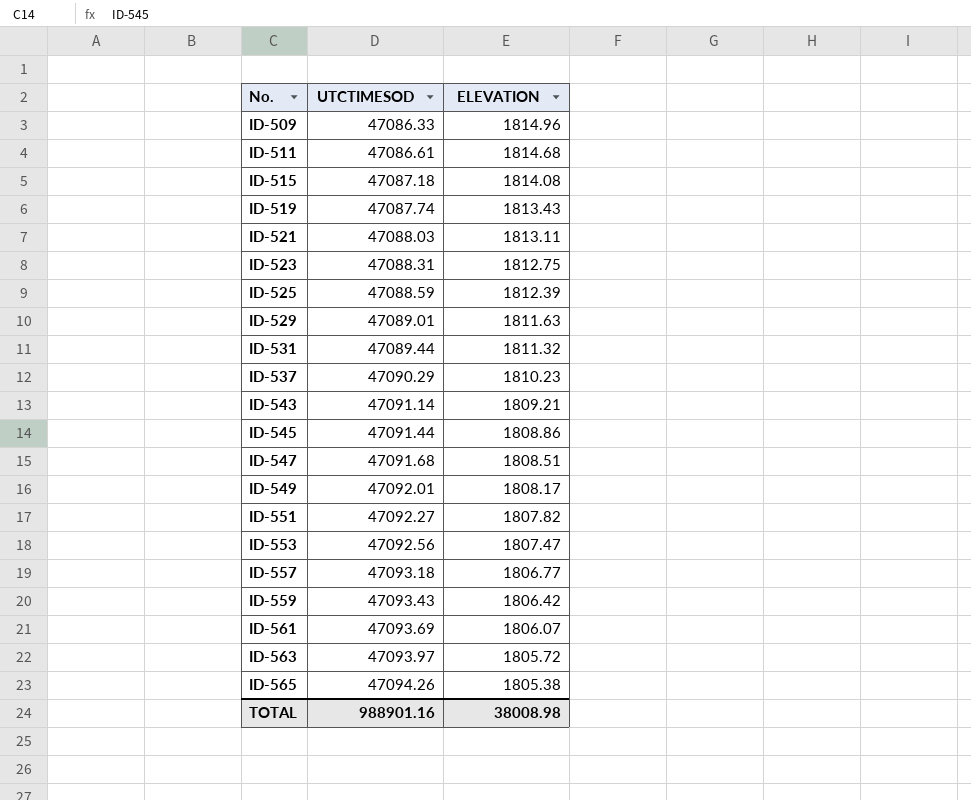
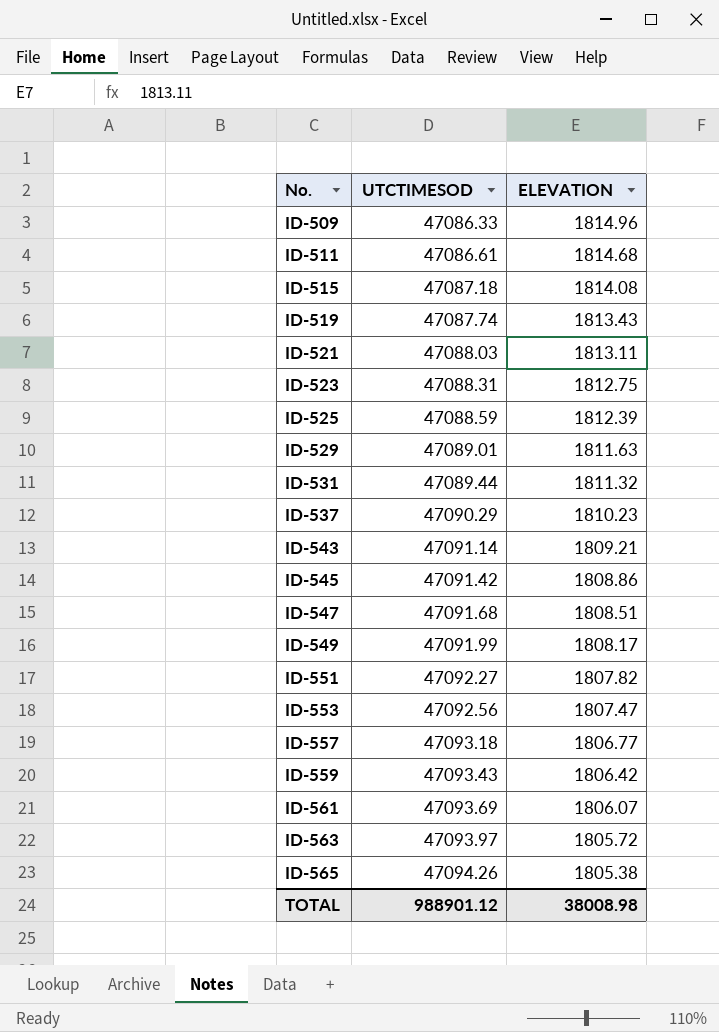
ID-545 | UTCTIMESOD: 47091.44 -> 47091.42
ID-549 | UTCTIMESOD: 47092.01 -> 47091.99
TOTAL | UTCTIMESOD: 988901.16 -> 988901.12

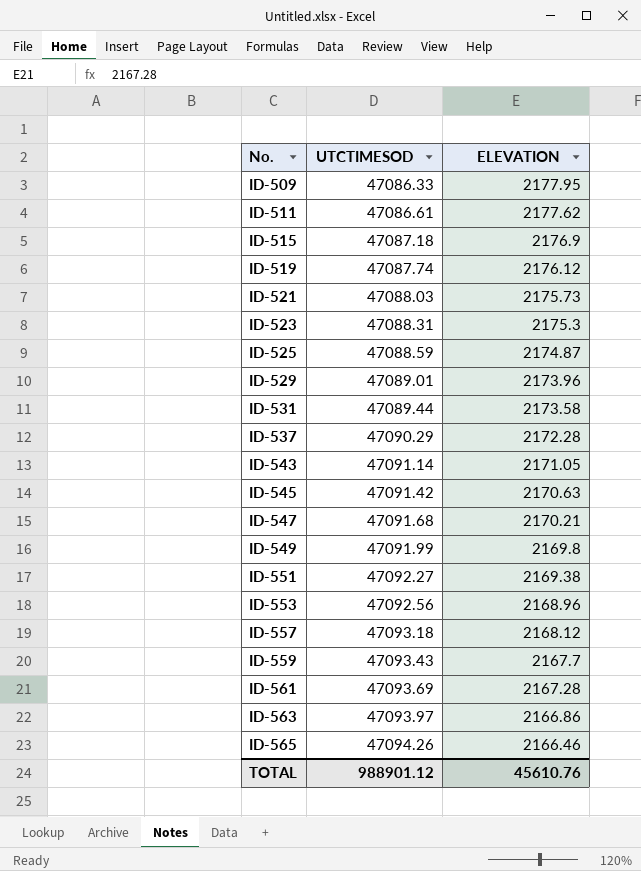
ID-509 | ELEVATION: 1814.96 -> 2177.95
ID-511 | ELEVATION: 1814.68 -> 2177.62
ID-515 | ELEVATION: 1814.08 -> 2176.9
ID-519 | ELEVATION: 1813.43 -> 2176.12
ID-521 | ELEVATION: 1813.11 -> 2175.73
ID-523 | ELEVATION: 1812.75 -> 2175.3
ID-525 | ELEVATION: 1812.39 -> 2174.87
ID-529 | ELEVATION: 1811.63 -> 2173.96
ID-531 | ELEVATION: 1811.32 -> 2173.58
ID-537 | ELEVATION: 1810.23 -> 2172.28
ID-543 | ELEVATION: 1809.21 -> 2171.05
ID-545 | ELEVATION: 1808.86 -> 2170.63
ID-547 | ELEVATION: 1808.51 -> 2170.21
ID-549 | ELEVATION: 1808.17 -> 2169.8
ID-551 | ELEVATION: 1807.82 -> 2169.38
ID-553 | ELEVATION: 1807.47 -> 2168.96
ID-557 | ELEVATION: 1806.77 -> 2168.12
ID-559 | ELEVATION: 1806.42 -> 2167.7
ID-561 | ELEVATION: 1806.07 -> 2167.28
ID-563 | ELEVATION: 1805.72 -> 2166.86
ID-565 | ELEVATION: 1805.38 -> 2166.46
TOTAL | ELEVATION: 38008.98 -> 45610.76

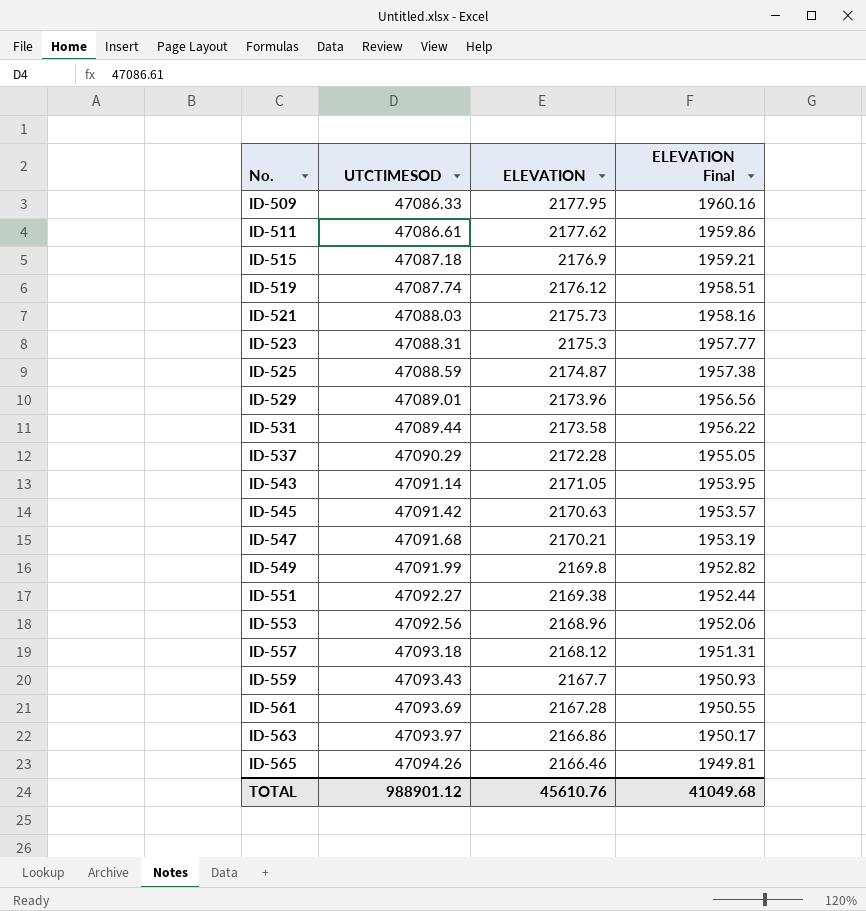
column ELEVATION Final | formula: none -> [ELEVATION] * 0.9

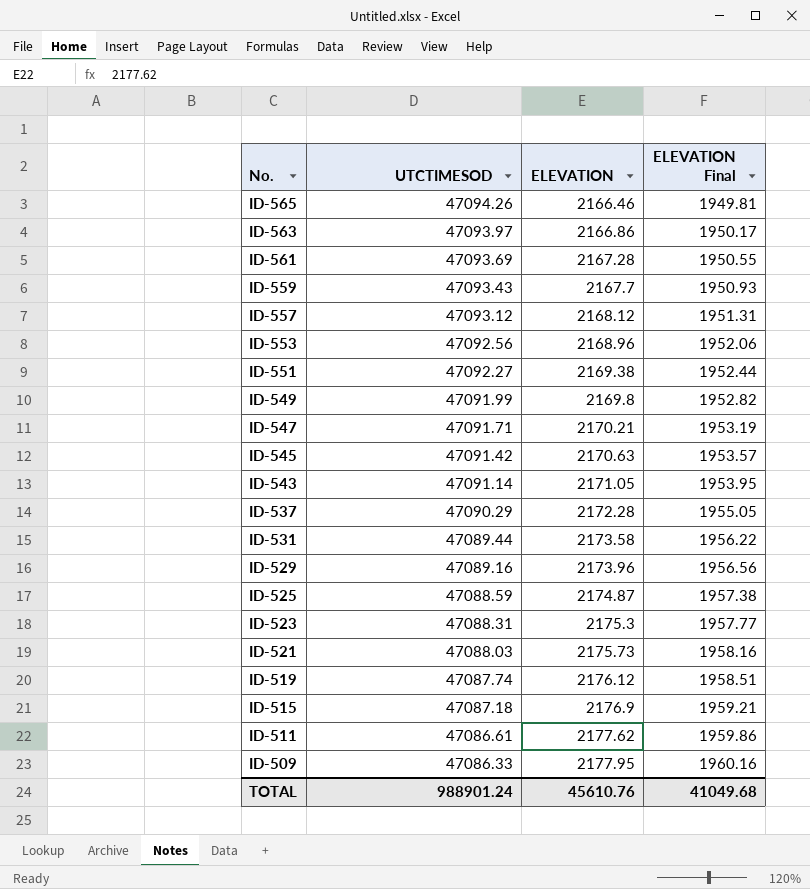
row order: No. ascending -> No. descending
ID-557 | UTCTIMESOD: 47093.18 -> 47093.12
ID-547 | UTCTIMESOD: 47091.68 -> 47091.71
ID-529 | UTCTIMESOD: 47089.01 -> 47089.16
TOTAL | UTCTIMESOD: 988901.12 -> 988901.24

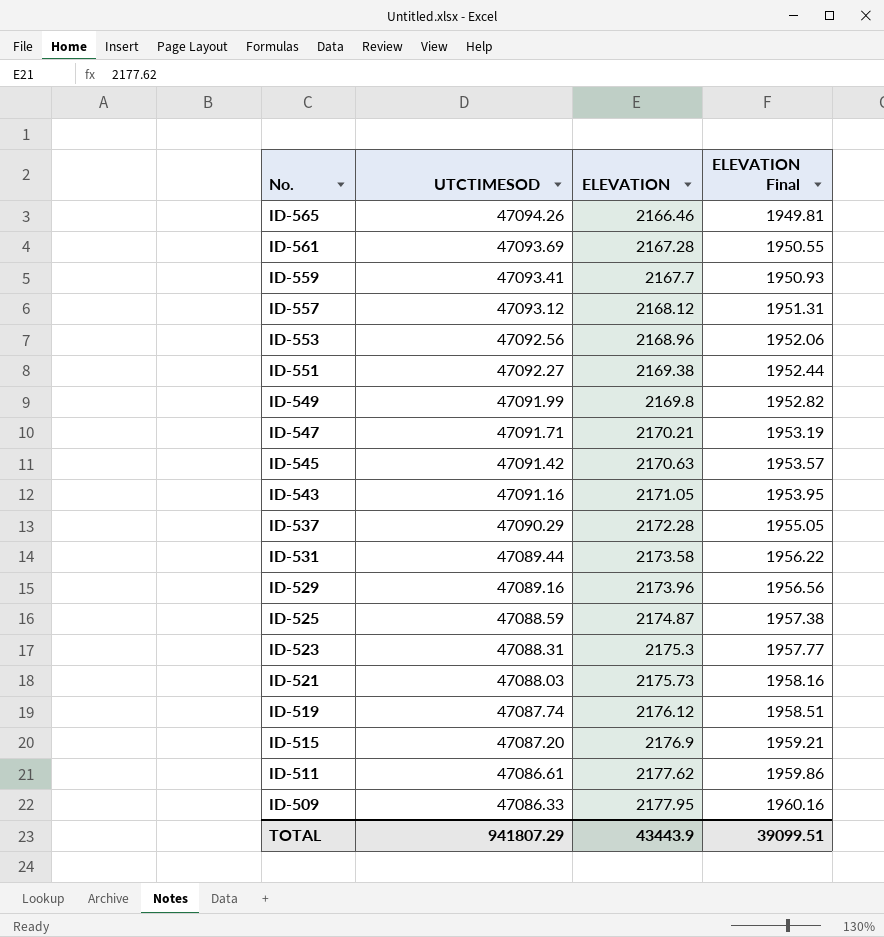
row ID-563: 47093.97 | 2166.86 | 1950.17 -> none
ID-559 | UTCTIMESOD: 47093.43 -> 47093.41
ID-543 | UTCTIMESOD: 47091.14 -> 47091.16
ID-515 | UTCTIMESOD: 47087.18 -> 47087.20
TOTAL | UTCTIMESOD: 988901.24 -> 941807.29
TOTAL | ELEVATION: 45610.76 -> 43443.9
TOTAL | ELEVATION Final: 41049.68 -> 39099.51

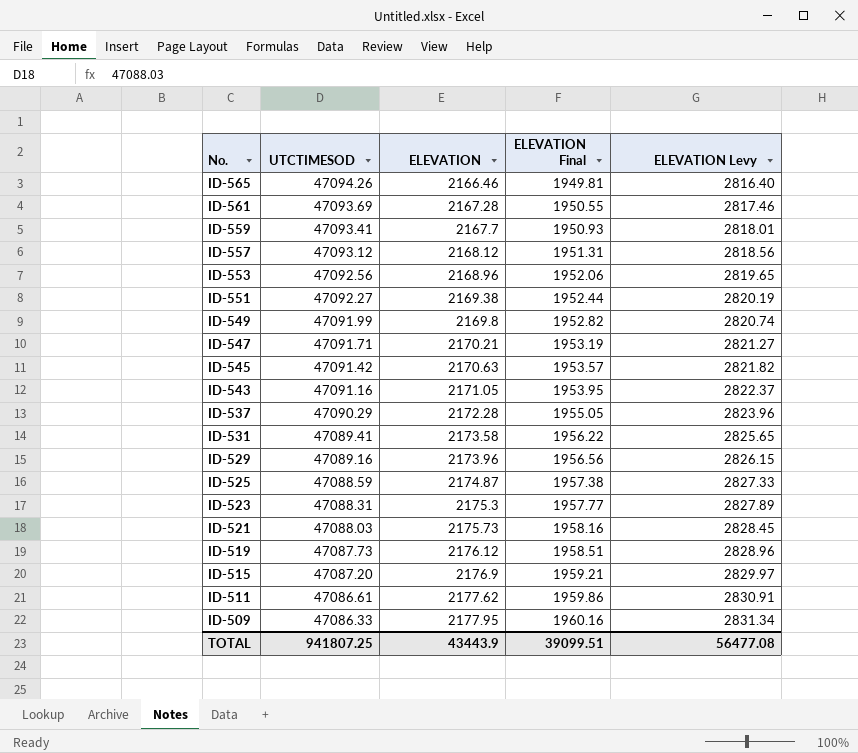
column ELEVATION Levy | formula: none -> [ELEVATION] * 1.3
ID-531 | UTCTIMESOD: 47089.44 -> 47089.41
ID-519 | UTCTIMESOD: 47087.74 -> 47087.73
TOTAL | UTCTIMESOD: 941807.29 -> 941807.25

